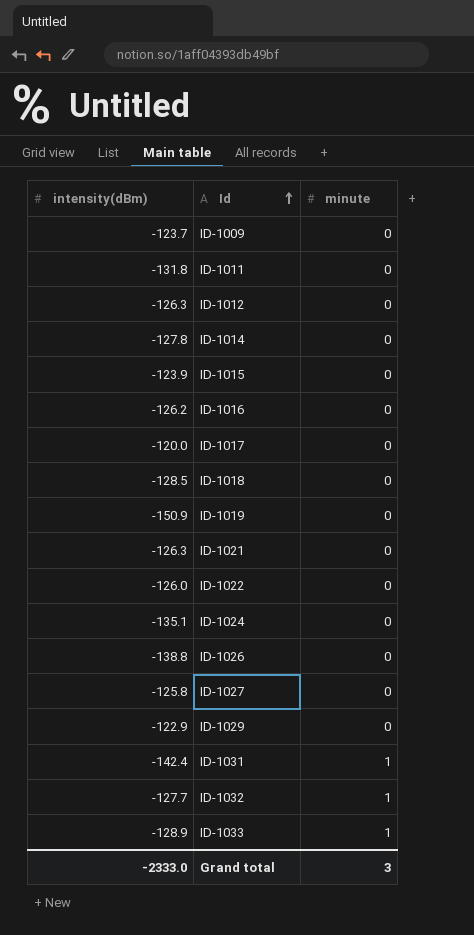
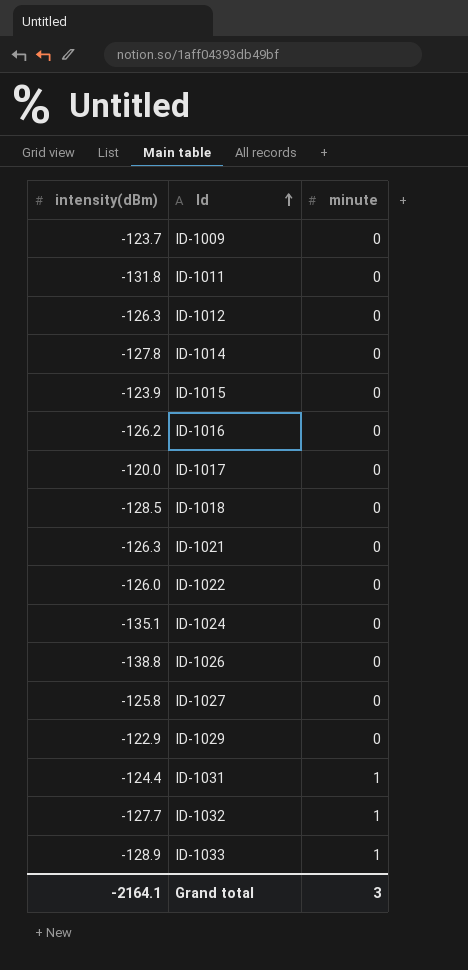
row ID-1019: -150.9 | 0 -> none
ID-1031 | intensity(dBm): -142.4 -> -124.4
Grand total | intensity(dBm): -2333.0 -> -2164.1

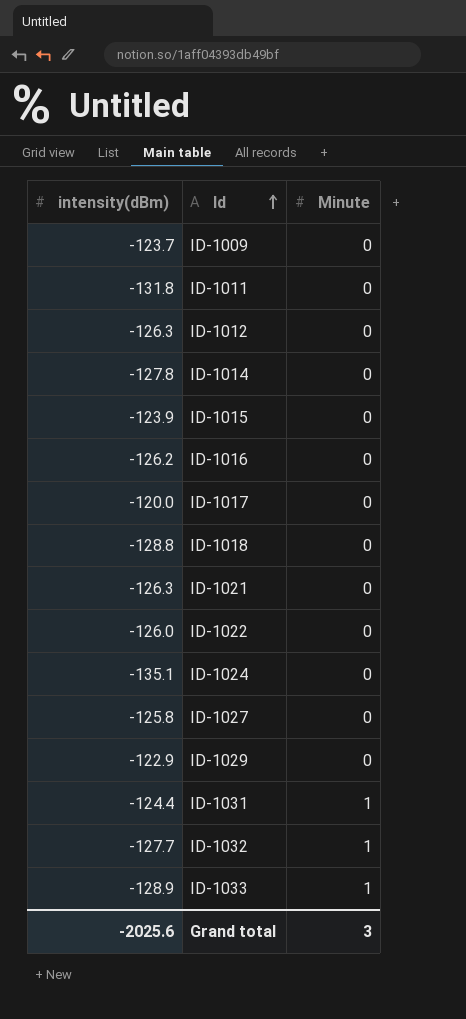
column name: minute -> Minute
row ID-1026: -138.8 | 0 -> none
ID-1018 | intensity(dBm): -128.5 -> -128.8
Grand total | intensity(dBm): -2164.1 -> -2025.6

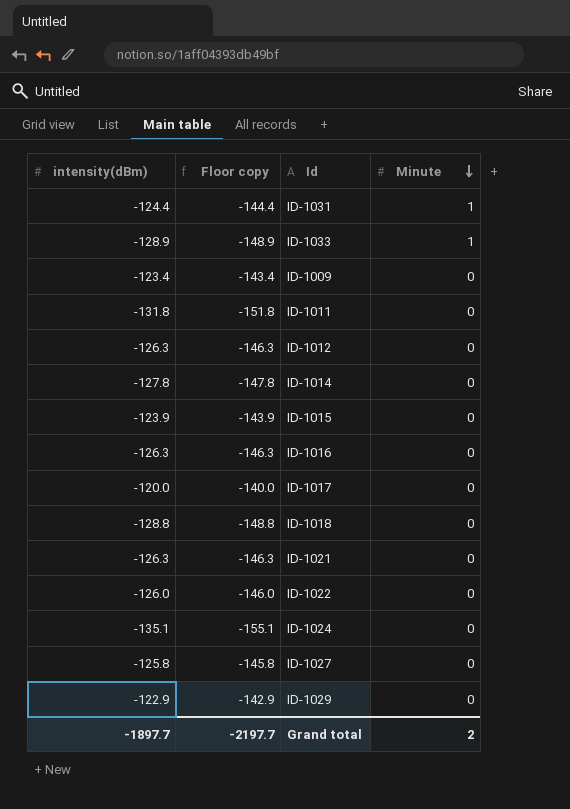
row order: Id ascending -> Minute descending
column Floor copy | formula: none -> [intensity(dBm)] - 20
row ID-1032: -127.7 | 1 -> none
ID-1009 | intensity(dBm): -123.7 -> -123.4
ID-1016 | intensity(dBm): -126.2 -> -126.3
Grand total | intensity(dBm): -2025.6 -> -1897.7
Grand total | Minute: 3 -> 2

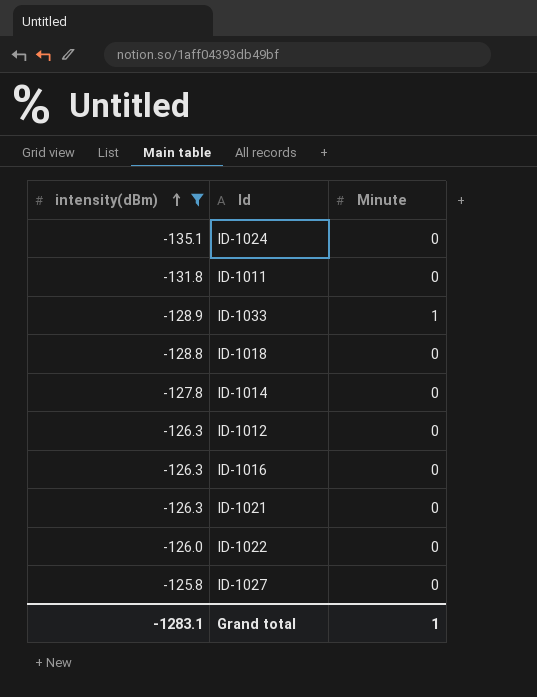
filter: none -> intensity(dBm) <= -125.8
row order: Minute descending -> intensity(dBm) ascending
column Floor copy | formula: [intensity(dBm)] - 20 -> none
Grand total | intensity(dBm): -1897.7 -> -1283.1
Grand total | Minute: 2 -> 1

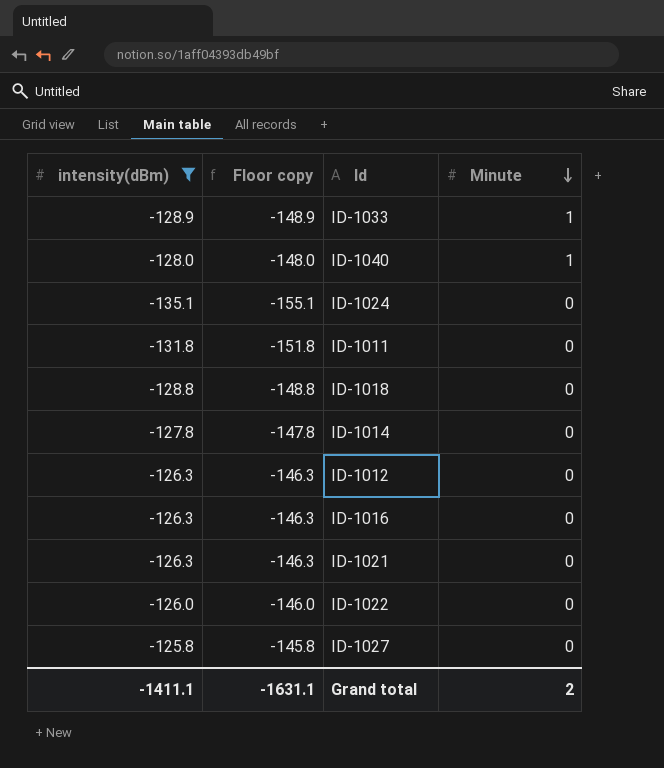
row order: intensity(dBm) ascending -> Minute descending
column Floor copy | formula: none -> [intensity(dBm)] - 20
row ID-1040: none -> -128.0 | -148.0 | 1
Grand total | intensity(dBm): -1283.1 -> -1411.1
Grand total | Minute: 1 -> 2

